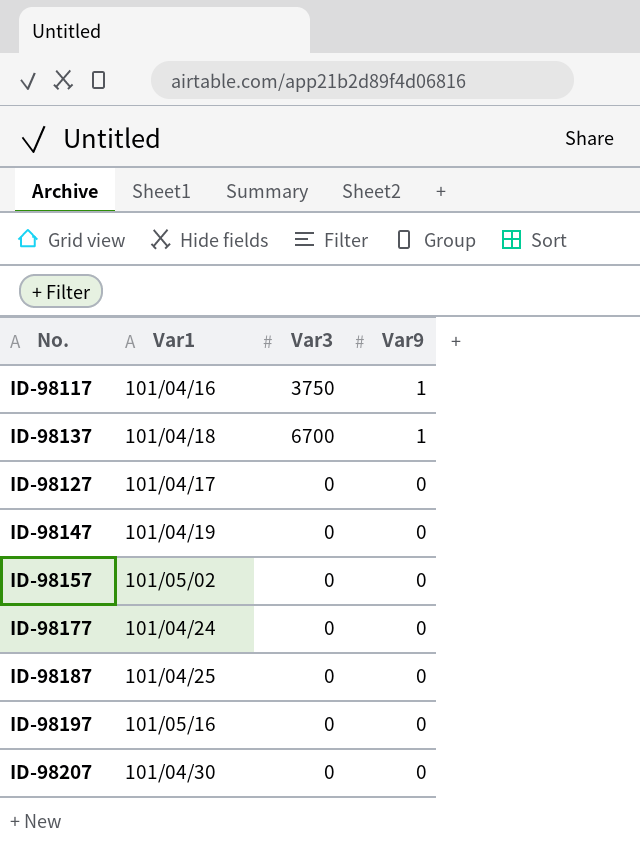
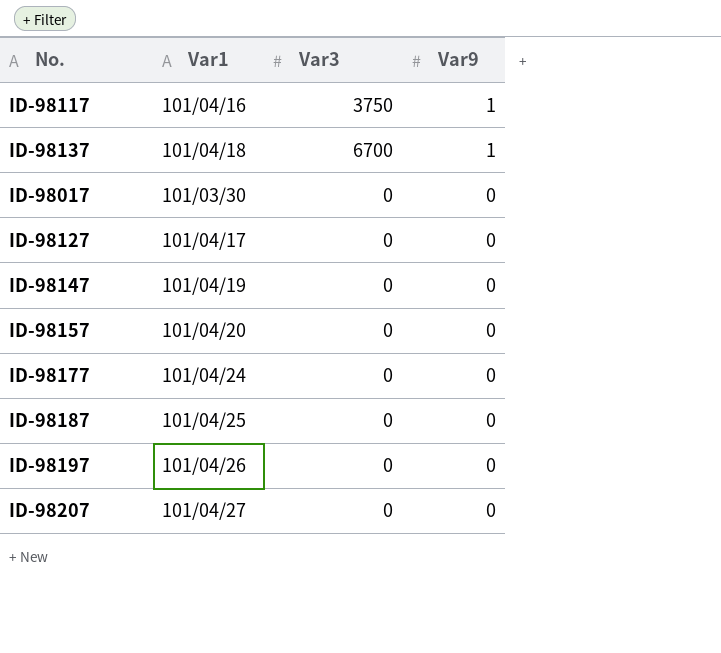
row ID-98017: none -> 101/03/30 | 0 | 0
ID-98157 | Var1: 101/05/02 -> 101/04/20
ID-98197 | Var1: 101/05/16 -> 101/04/26
ID-98207 | Var1: 101/04/30 -> 101/04/27

